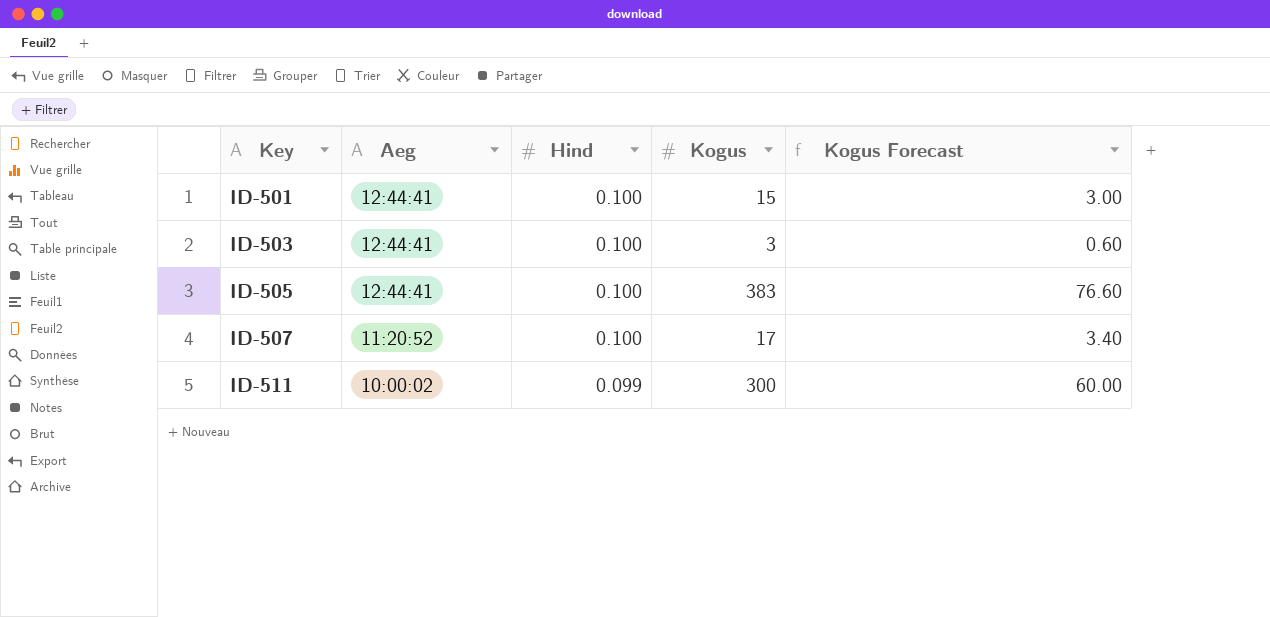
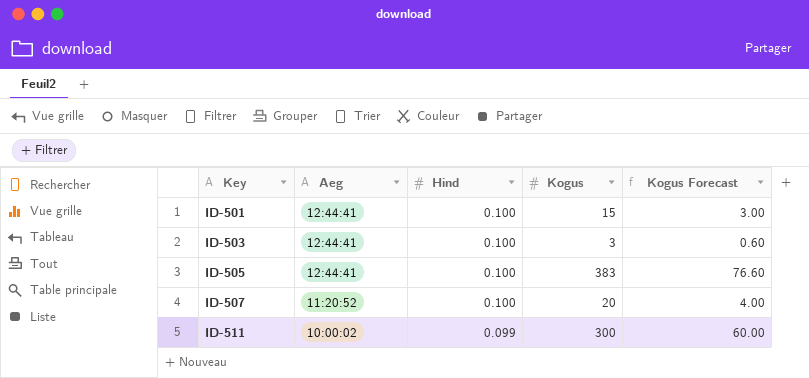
ID-507 | Kogus: 17 -> 20
ID-507 | Kogus Forecast: 3.40 -> 4.00

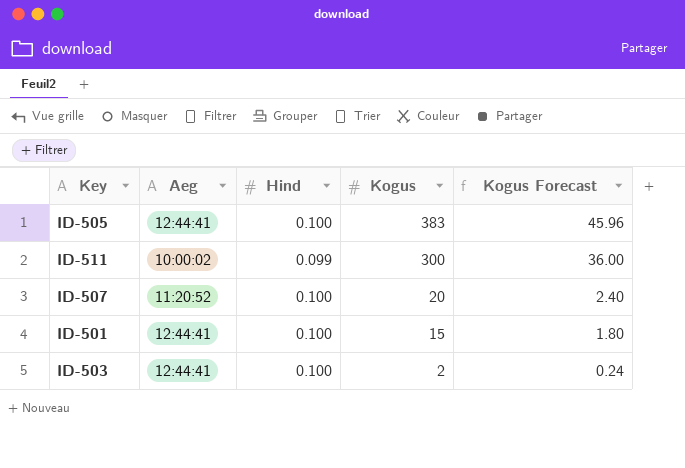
row order: Key ascending -> Kogus descending
column Kogus Forecast | formula: [Kogus] * 0.2 -> [Kogus] * 0.12
ID-503 | Kogus: 3 -> 2

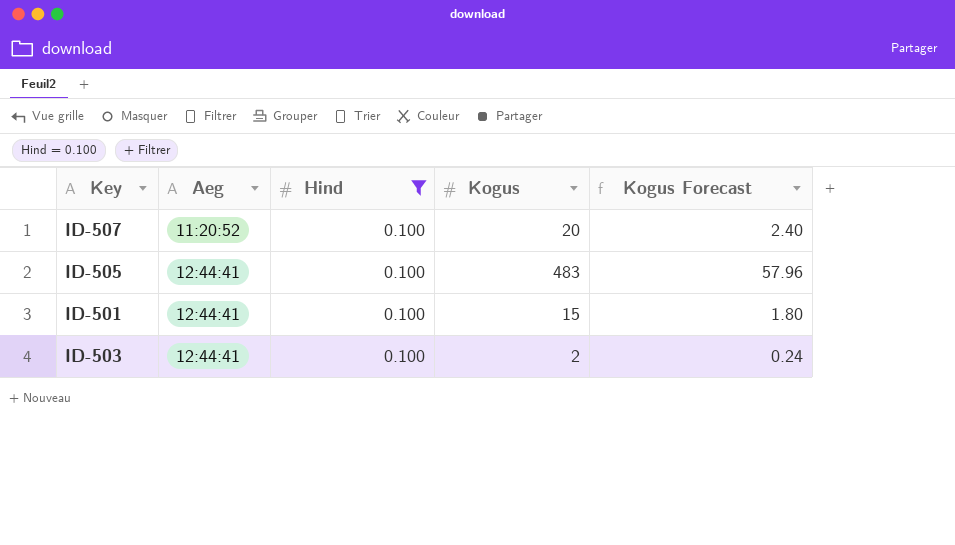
filter: none -> Hind = 0.100
row order: Kogus descending -> Aeg ascending
ID-505 | Kogus: 383 -> 483
ID-505 | Kogus Forecast: 45.96 -> 57.96

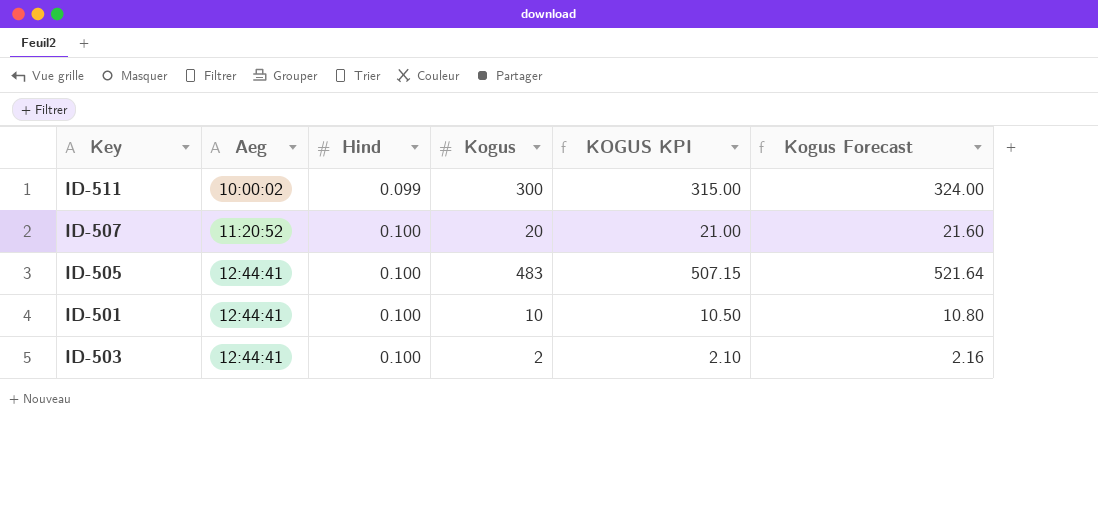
filter: Hind = 0.100 -> none
column KOGUS KPI | formula: none -> [Kogus] * 1.05
column Kogus Forecast | formula: [Kogus] * 0.12 -> [Kogus] * 1.08
ID-501 | Kogus: 15 -> 10

